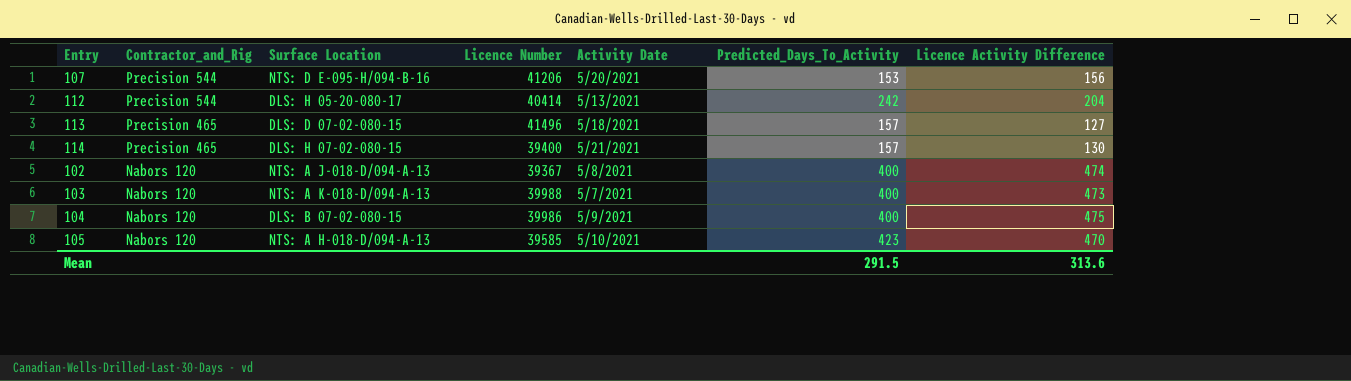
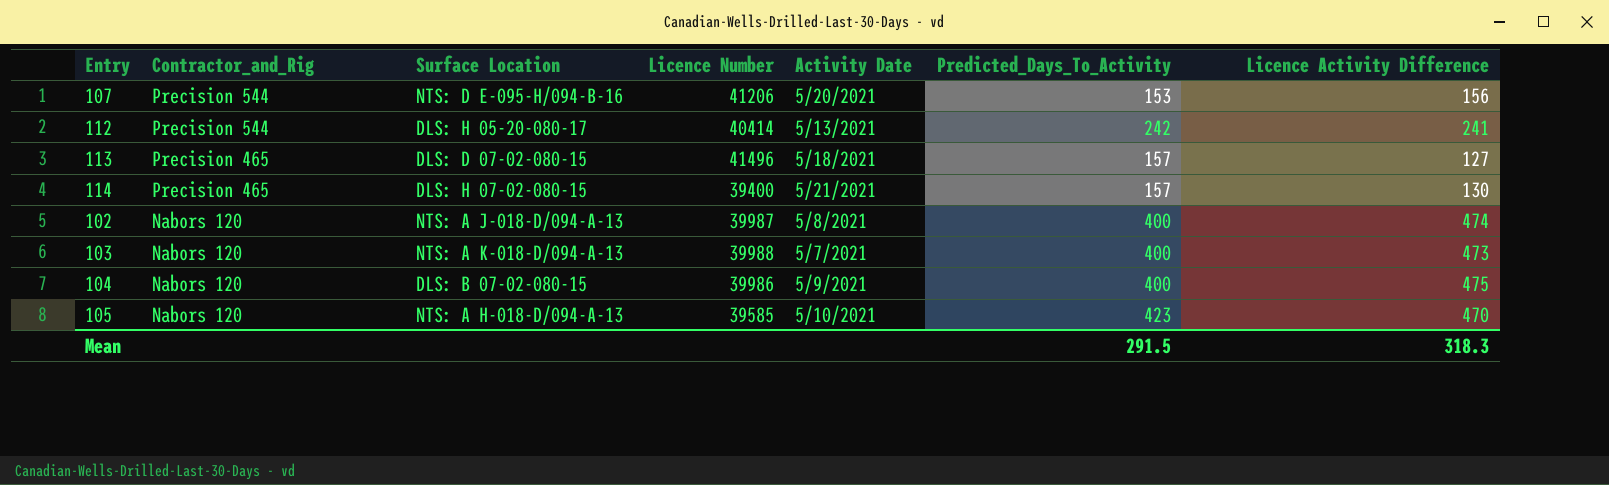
112 | Licence Activity Difference: 204 -> 241
102 | Licence Number: 39367 -> 39987
Mean | Licence Activity Difference: 313.6 -> 318.3

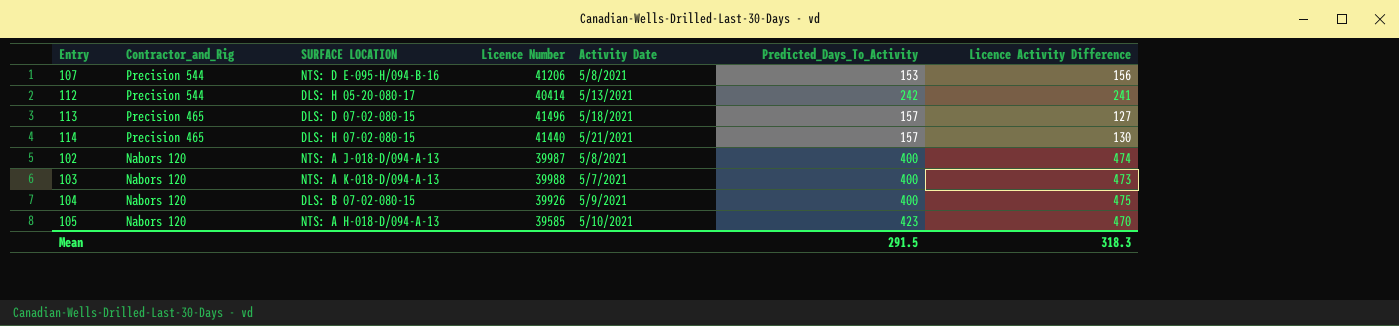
column name: Surface Location -> SURFACE LOCATION
107 | Activity Date: 5/20/2021 -> 5/8/2021
114 | Licence Number: 39400 -> 41440
104 | Licence Number: 39986 -> 39926

